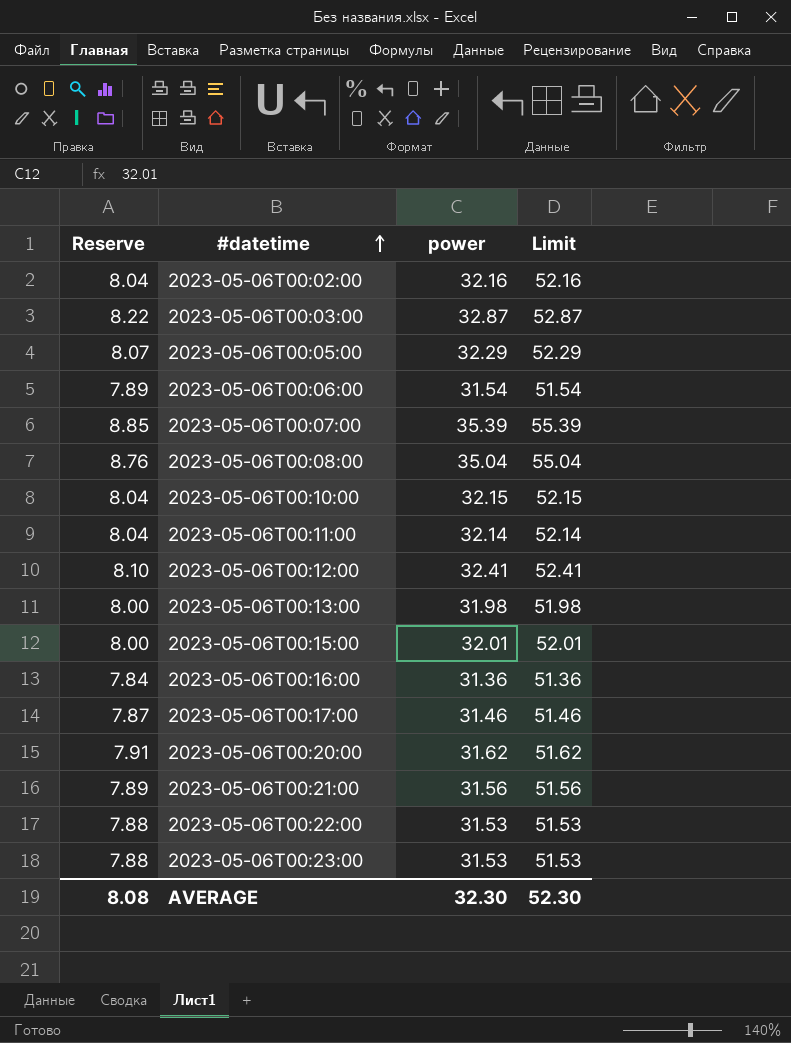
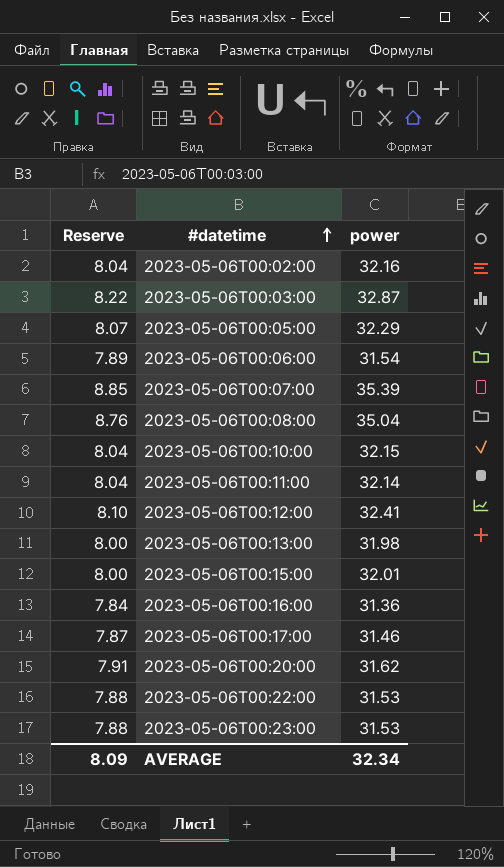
column Limit | formula: [power] + 20 -> none
row 2023-05-06T00:21:00: 7.89 | 31.56 | 51.56 -> none
AVERAGE | Reserve: 8.08 -> 8.09
AVERAGE | power: 32.30 -> 32.34

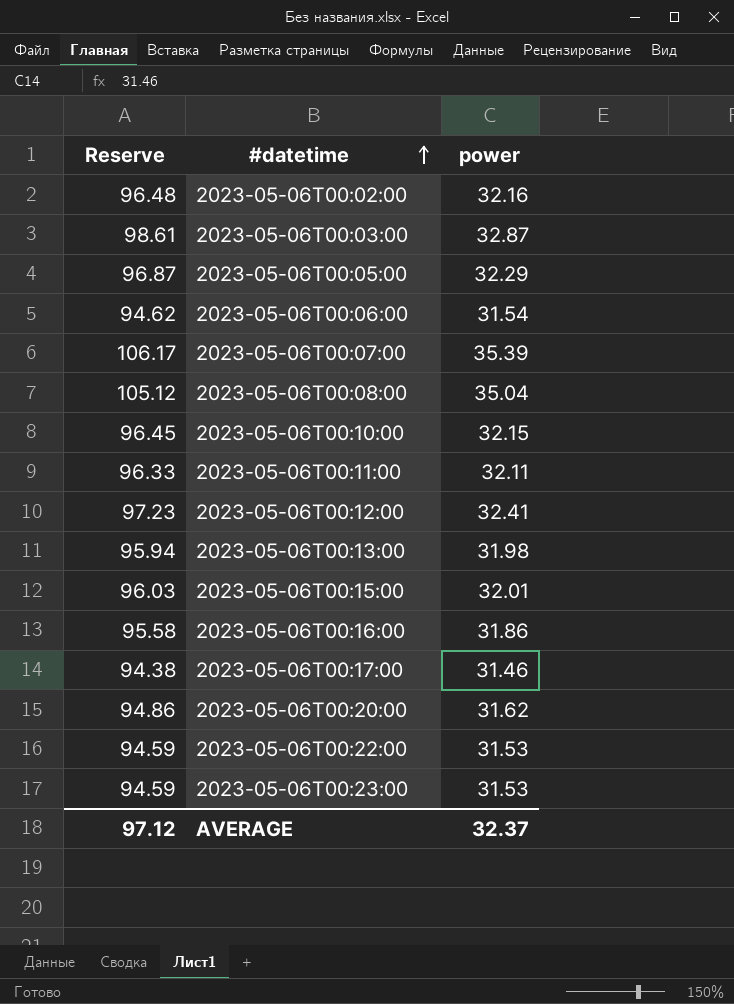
column Reserve | formula: [power] * 0.25 -> [power] * 3
2023-05-06T00:11:00 | power: 32.14 -> 32.11
2023-05-06T00:16:00 | power: 31.36 -> 31.86
AVERAGE | Reserve: 8.09 -> 97.12
AVERAGE | power: 32.34 -> 32.37

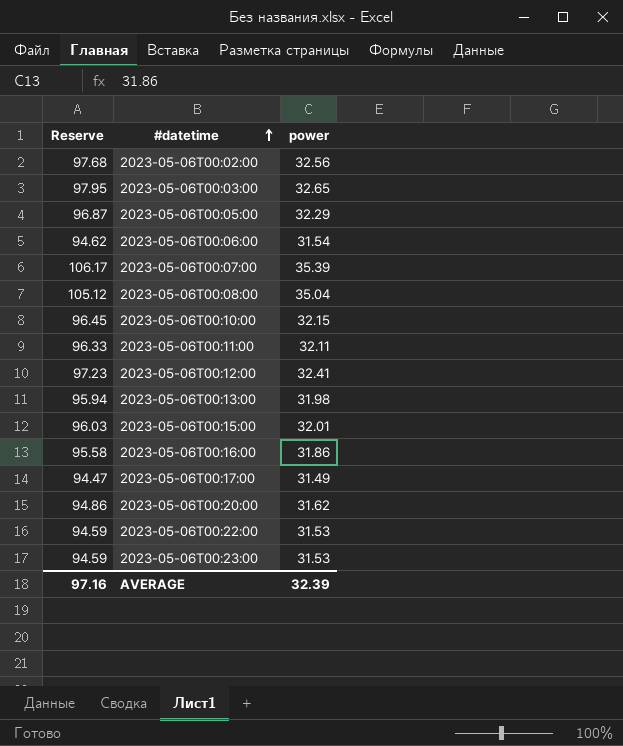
2023-05-06T00:02:00 | Reserve: 96.48 -> 97.68
2023-05-06T00:02:00 | power: 32.16 -> 32.56
2023-05-06T00:03:00 | Reserve: 98.61 -> 97.95
2023-05-06T00:03:00 | power: 32.87 -> 32.65
2023-05-06T00:17:00 | Reserve: 94.38 -> 94.47
2023-05-06T00:17:00 | power: 31.46 -> 31.49
AVERAGE | Reserve: 97.12 -> 97.16
AVERAGE | power: 32.37 -> 32.39

